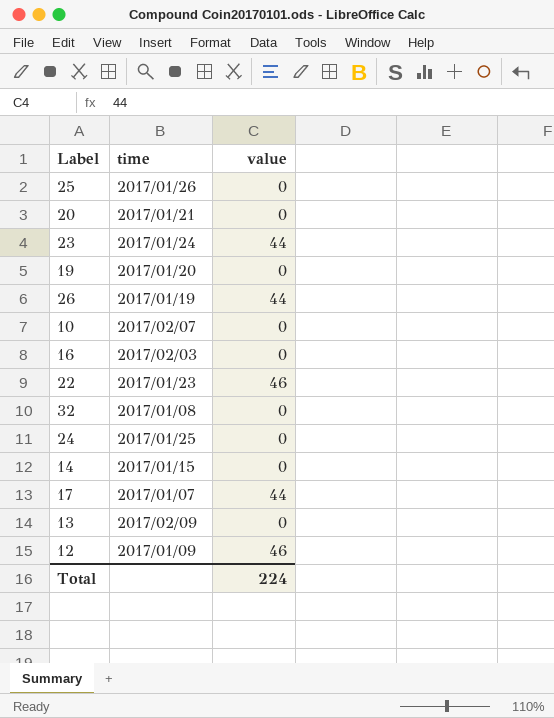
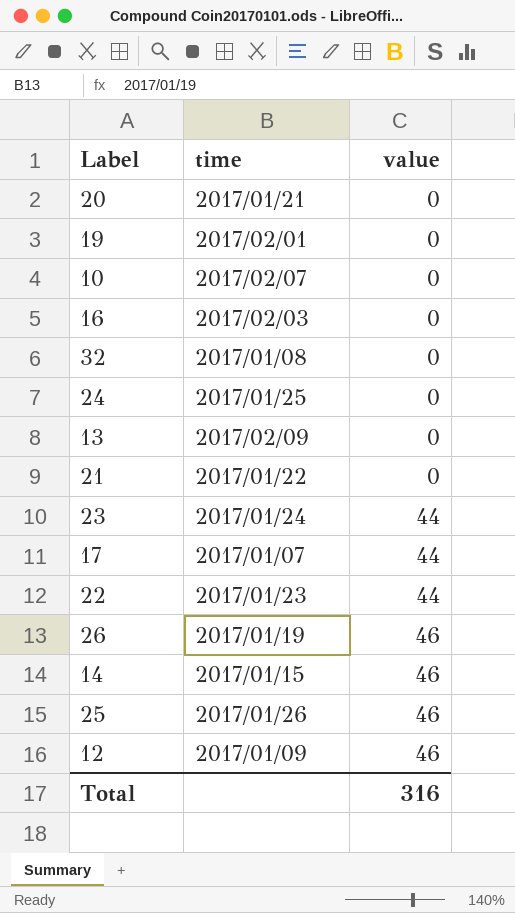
row order: none -> value ascending
19 | time: 2017/01/20 -> 2017/02/01
row 21: none -> 2017/01/22 | 0
22 | value: 46 -> 44
26 | value: 44 -> 46
14 | value: 0 -> 46
25 | value: 0 -> 46
Total | value: 224 -> 316

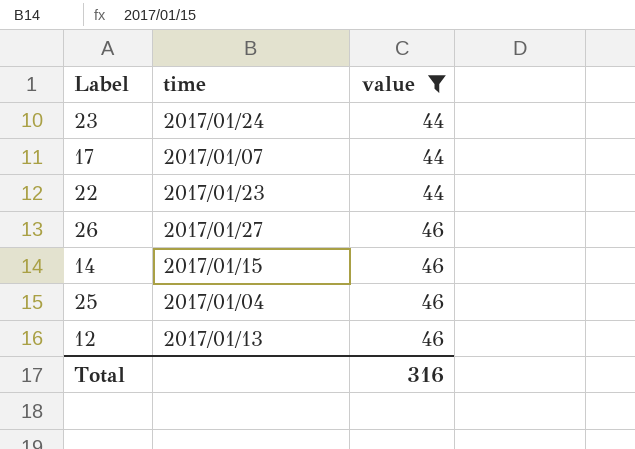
filter: none -> value != 0
26 | time: 2017/01/19 -> 2017/01/27
25 | time: 2017/01/26 -> 2017/01/04
12 | time: 2017/01/09 -> 2017/01/13

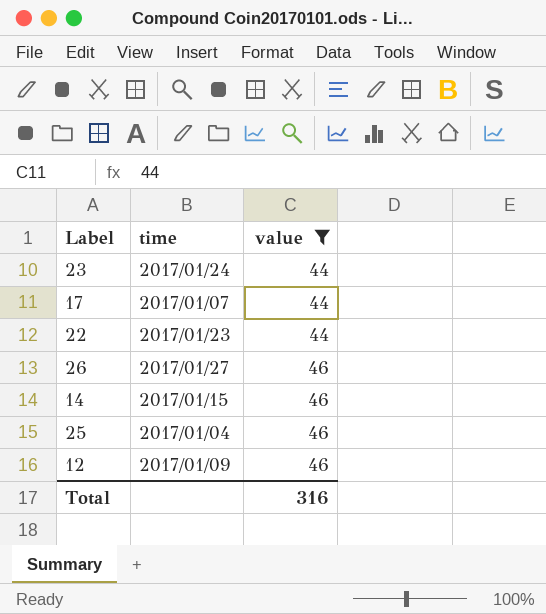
12 | time: 2017/01/13 -> 2017/01/09

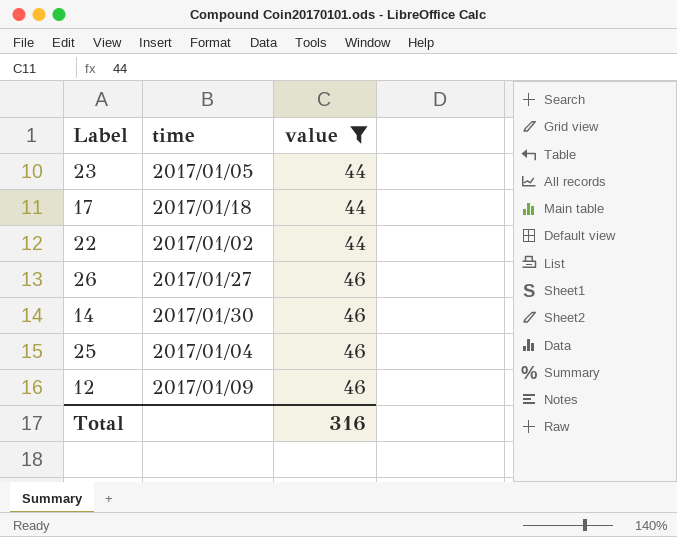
23 | time: 2017/01/24 -> 2017/01/05
17 | time: 2017/01/07 -> 2017/01/18
22 | time: 2017/01/23 -> 2017/01/02
14 | time: 2017/01/15 -> 2017/01/30

